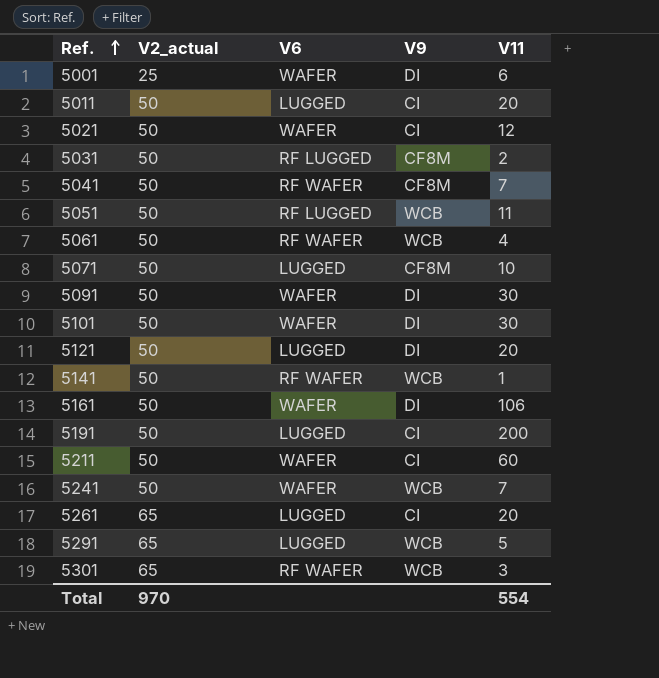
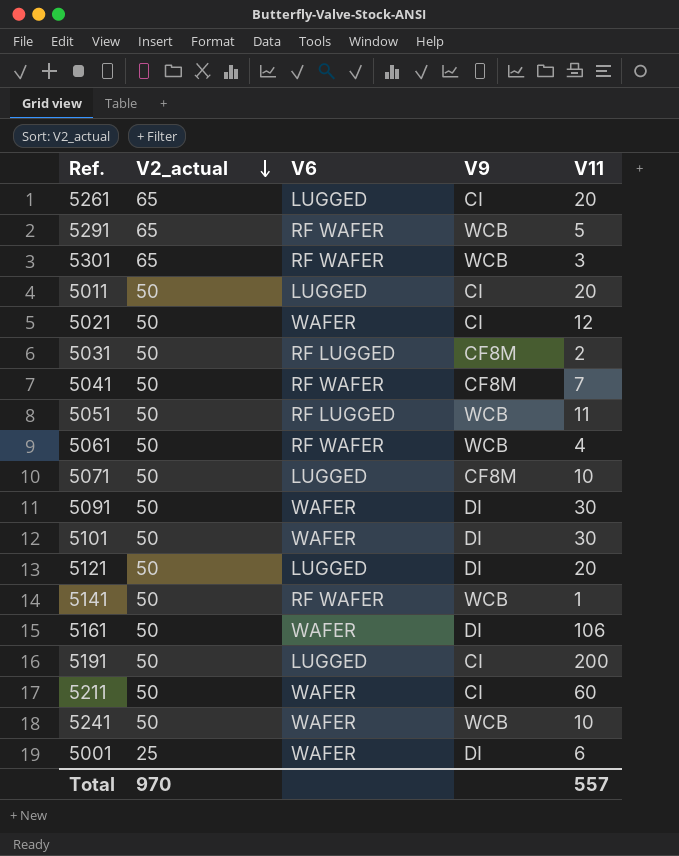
row order: Ref. ascending -> V2_actual descending
5291 | V6: LUGGED -> RF WAFER
5241 | V11: 7 -> 10
Total | V11: 554 -> 557

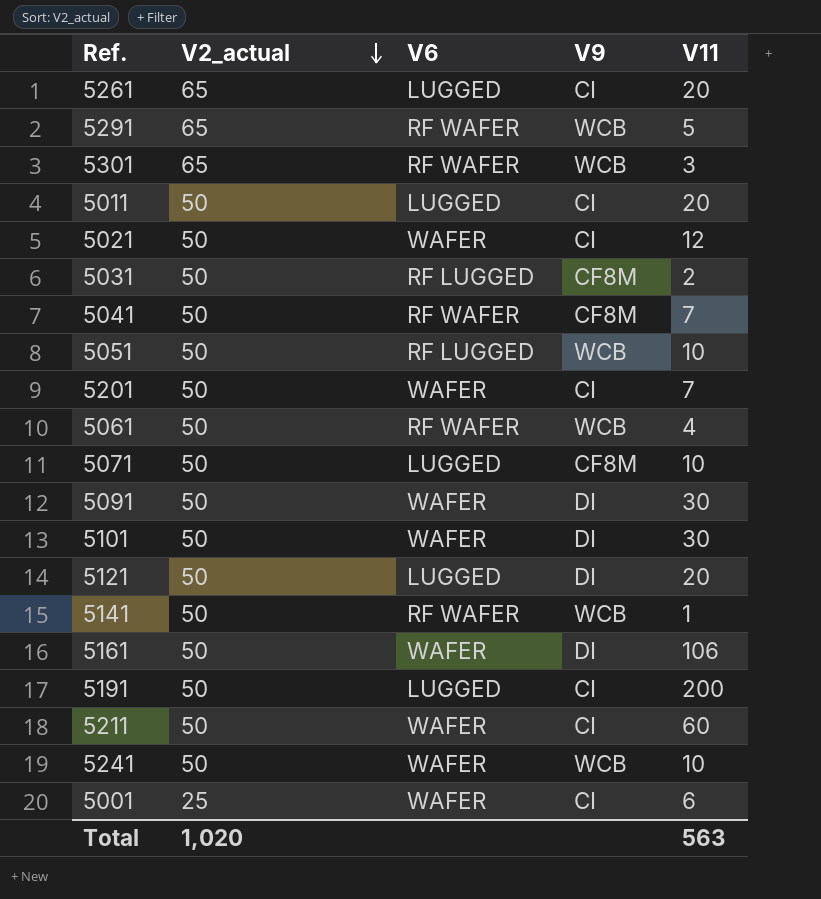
5051 | V11: 11 -> 10
row 5201: none -> 50 | WAFER | CI | 7
5001 | V9: DI -> CI
Total | V2_actual: 970 -> 1,020
Total | V11: 557 -> 563

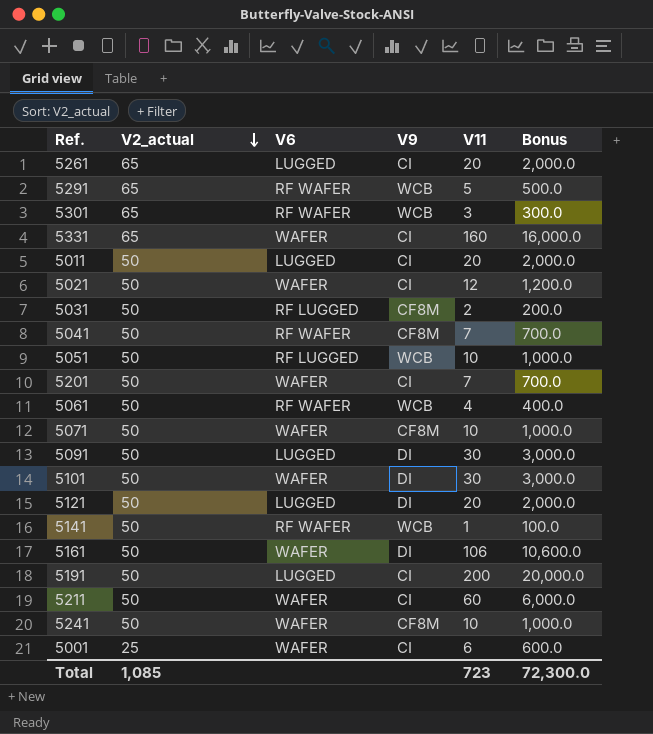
column Bonus | formula: none -> [V11] * 100
row 5331: none -> 65 | WAFER | CI | 160 | 16,000.0
5071 | V6: LUGGED -> WAFER
5091 | V6: WAFER -> LUGGED
5241 | V9: WCB -> CF8M
Total | V2_actual: 1,020 -> 1,085
Total | V11: 563 -> 723

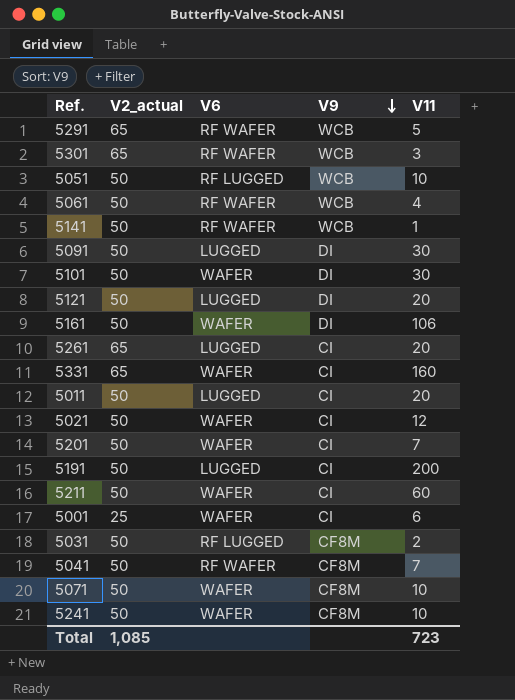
row order: V2_actual descending -> V9 descending
column Bonus | formula: [V11] * 100 -> none

